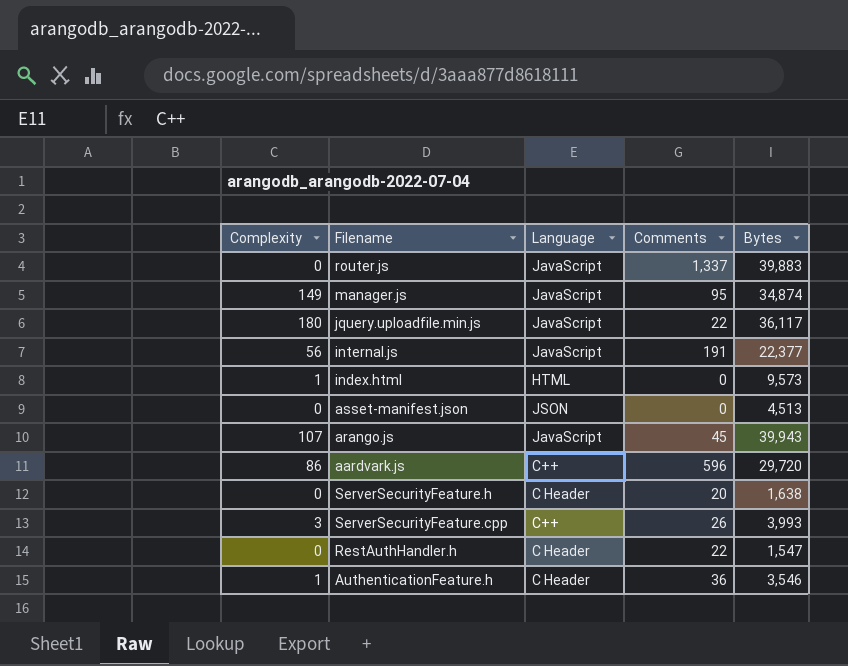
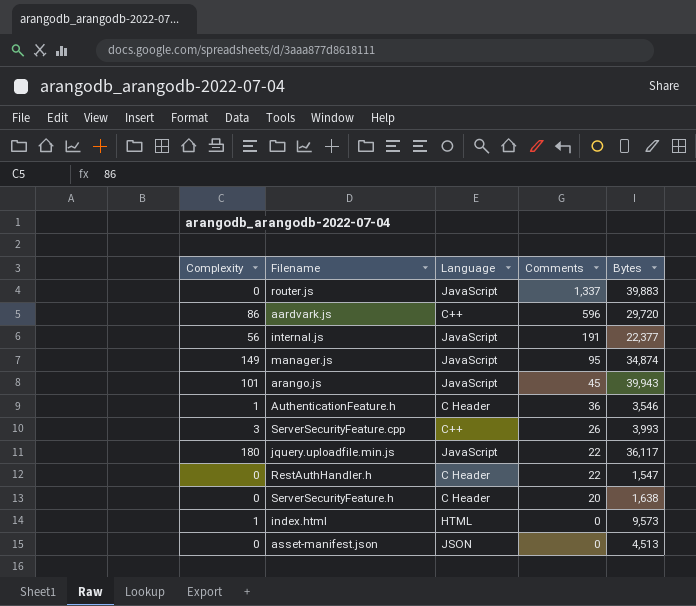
row order: none -> Comments descending
arango.js | Complexity: 107 -> 101

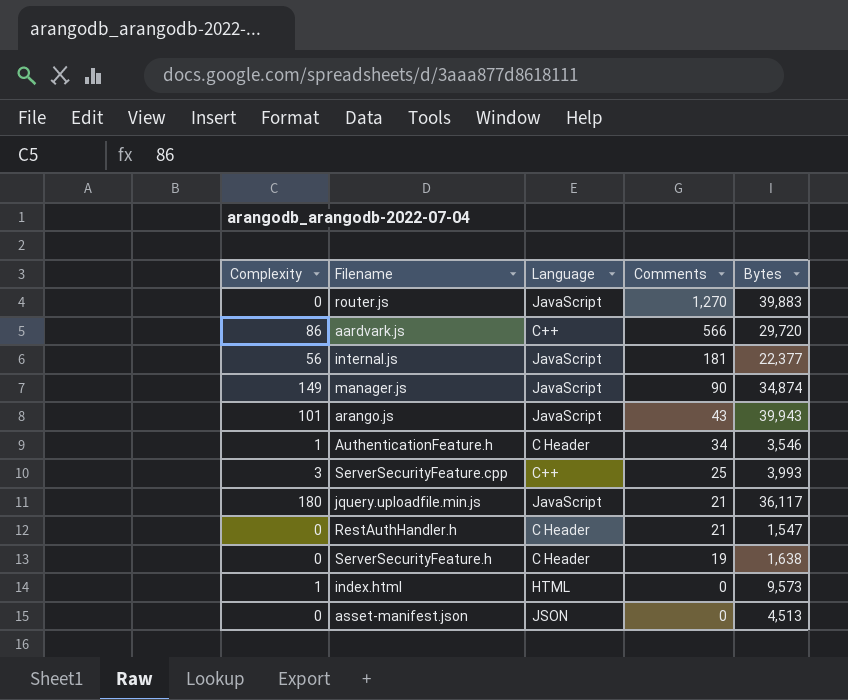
router.js | Comments: 1,337 -> 1,270
aardvark.js | Comments: 596 -> 566
internal.js | Comments: 191 -> 181
manager.js | Comments: 95 -> 90
arango.js | Comments: 45 -> 43
AuthenticationFeature.h | Comments: 36 -> 34
ServerSecurityFeature.cpp | Comments: 26 -> 25
jquery.uploadfile.min.js | Comments: 22 -> 21
RestAuthHandler.h | Comments: 22 -> 21
ServerSecurityFeature.h | Comments: 20 -> 19

